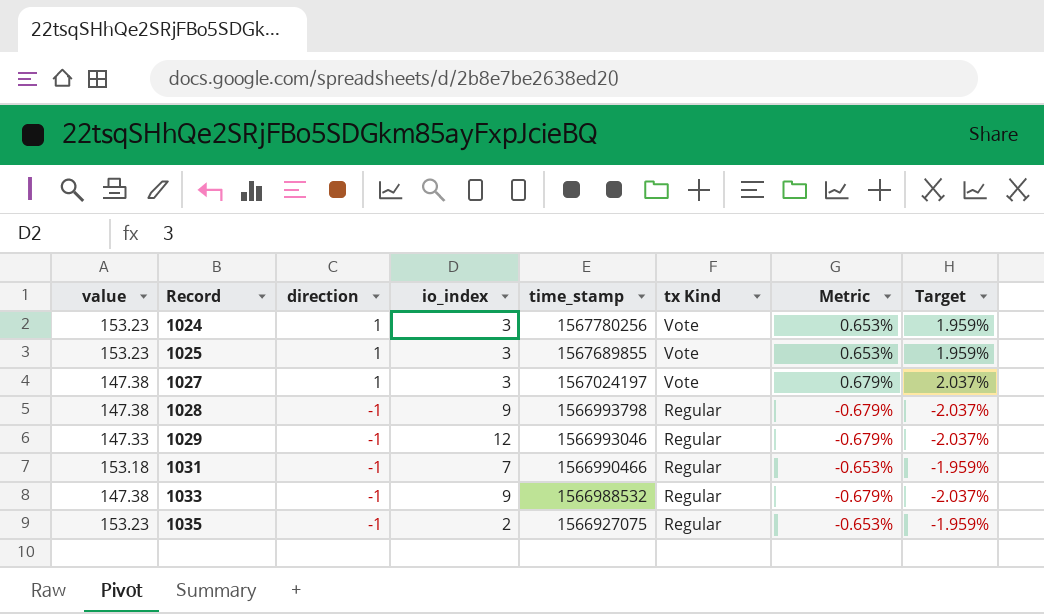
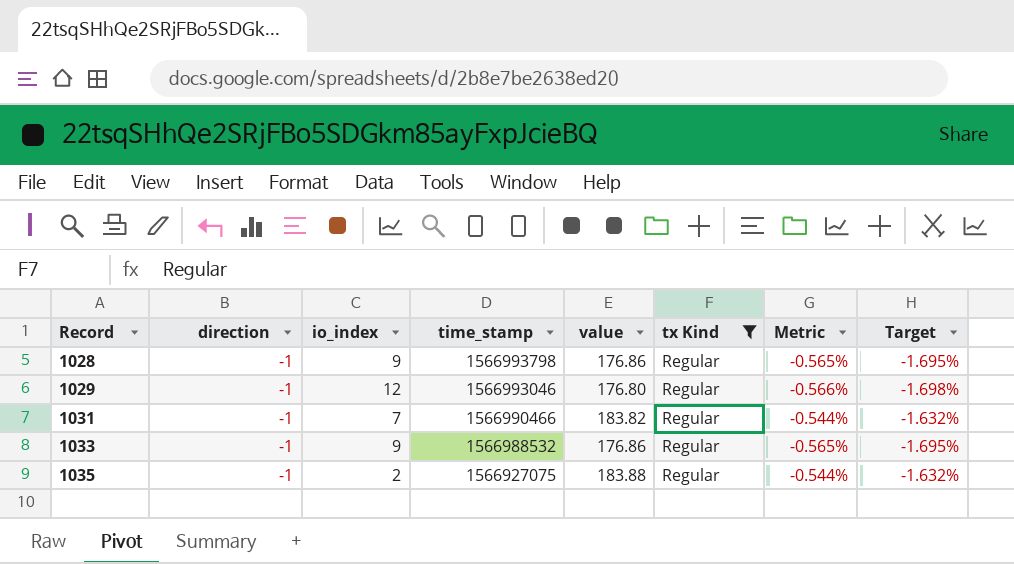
filter: none -> tx Kind = Regular
column value | position: 1 -> 5
1028 | value: 147.38 -> 176.86
1028 | Metric: -0.679% -> -0.565%
1028 | Target: -2.037% -> -1.695%
1029 | value: 147.33 -> 176.80
1029 | Metric: -0.679% -> -0.566%
1029 | Target: -2.037% -> -1.698%
1031 | value: 153.18 -> 183.82
1031 | Metric: -0.653% -> -0.544%
1031 | Target: -1.959% -> -1.632%
1033 | value: 147.38 -> 176.86
1033 | Metric: -0.679% -> -0.565%
1033 | Target: -2.037% -> -1.695%
1035 | value: 153.23 -> 183.88
1035 | Metric: -0.653% -> -0.544%
1035 | Target: -1.959% -> -1.632%

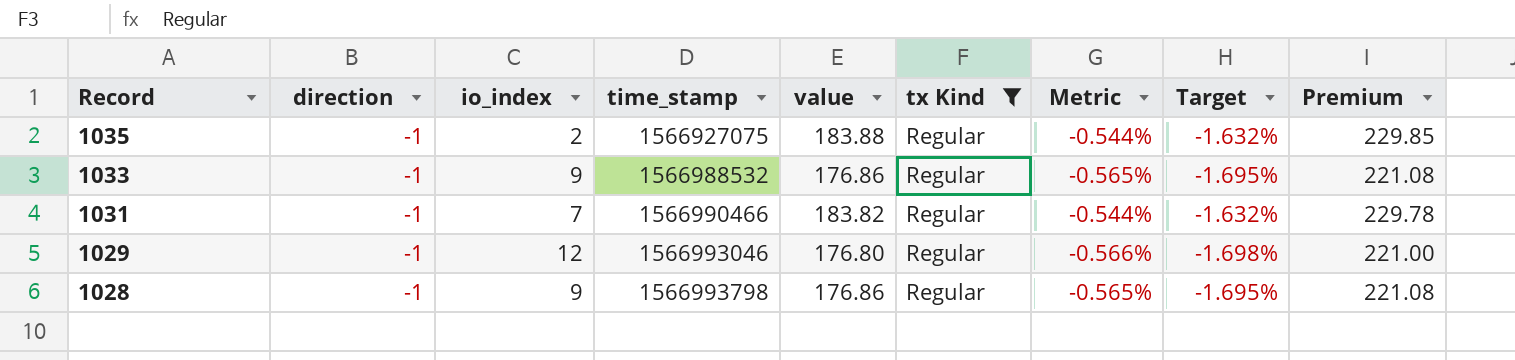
row order: Record ascending -> Record descending
column Premium | formula: none -> [value] * 1.25

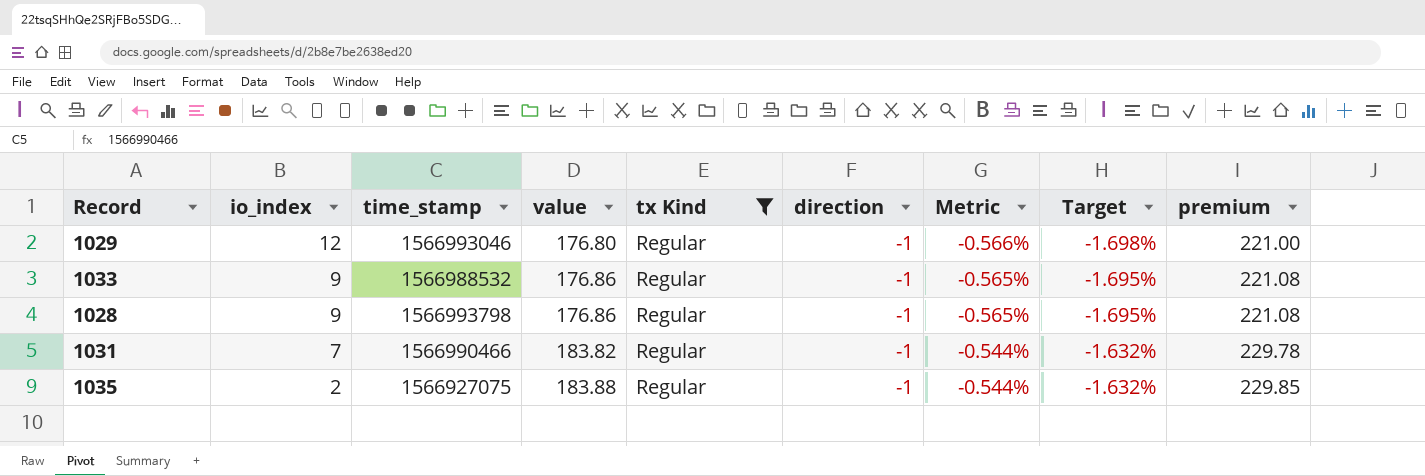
row order: Record descending -> io_index descending
column direction | position: 2 -> 6
column name: Premium -> premium

